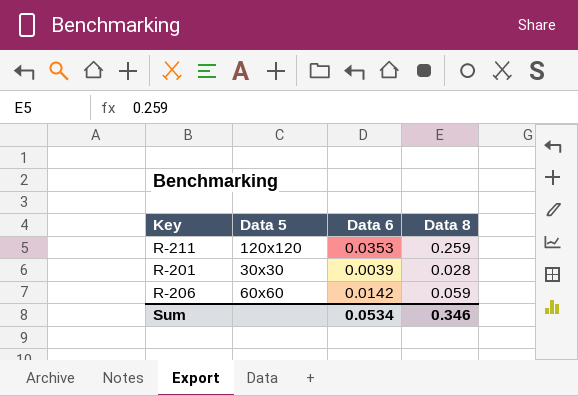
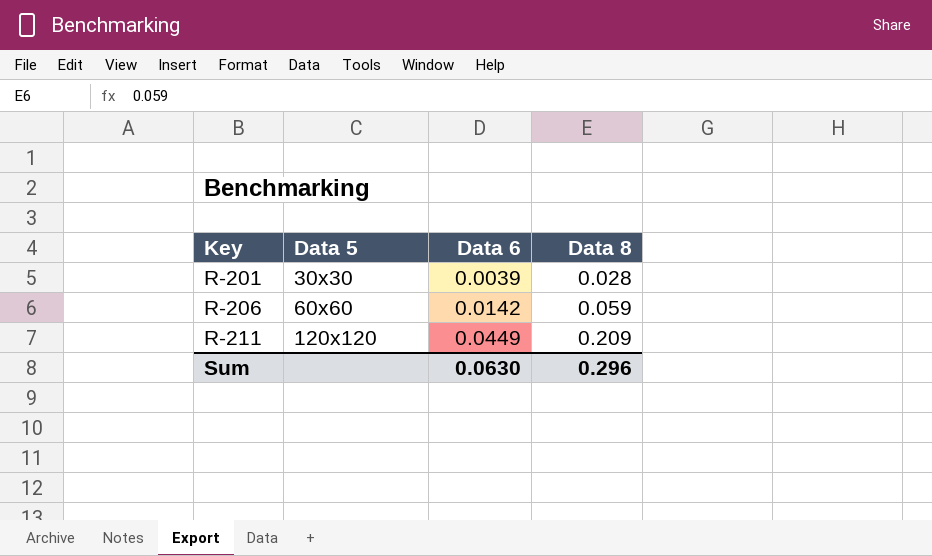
row order: none -> Key ascending
R-211 | Data 6: 0.0353 -> 0.0449
R-211 | Data 8: 0.259 -> 0.209
Sum | Data 6: 0.0534 -> 0.0630
Sum | Data 8: 0.346 -> 0.296

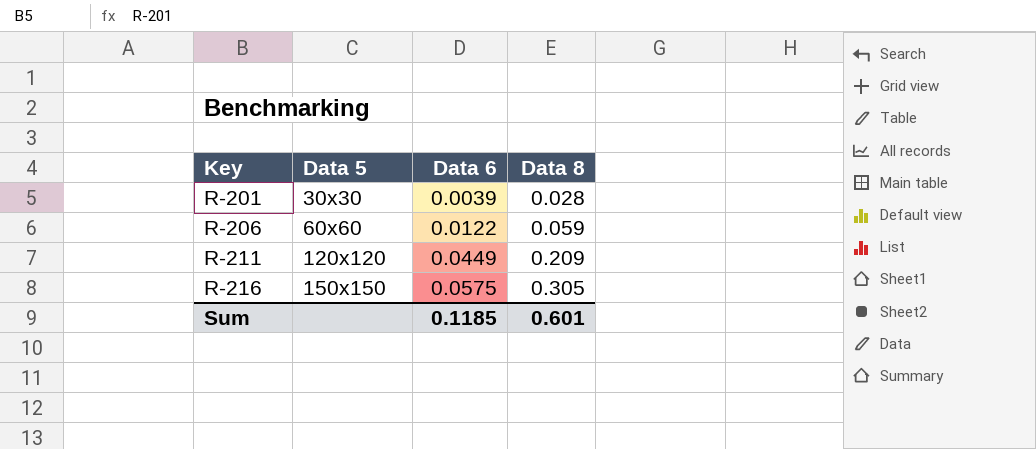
R-206 | Data 6: 0.0142 -> 0.0122
row R-216: none -> 150x150 | 0.0575 | 0.305
Sum | Data 6: 0.0630 -> 0.1185
Sum | Data 8: 0.296 -> 0.601

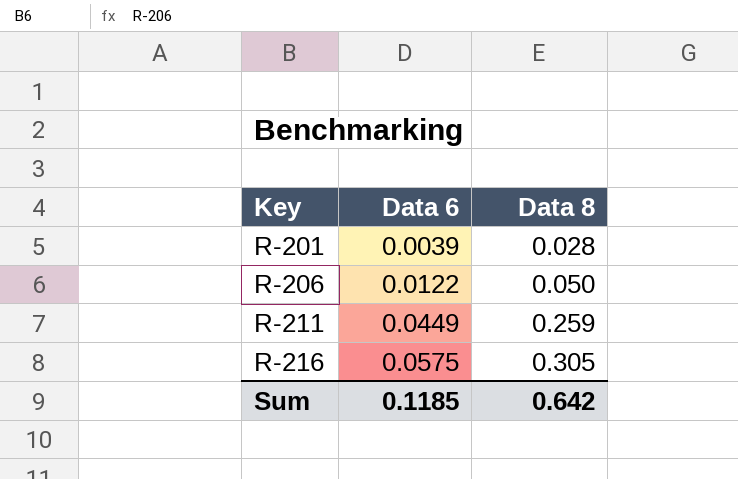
column Data 5 | position: 2 -> none
R-206 | Data 8: 0.059 -> 0.050
R-211 | Data 8: 0.209 -> 0.259
Sum | Data 8: 0.601 -> 0.642

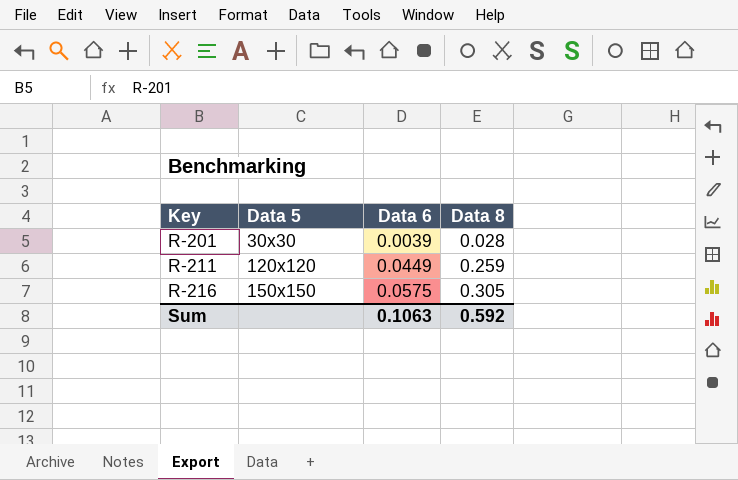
column Data 5 | position: none -> 2
row R-206: 0.0122 | 0.050 -> none
Sum | Data 6: 0.1185 -> 0.1063
Sum | Data 8: 0.642 -> 0.592

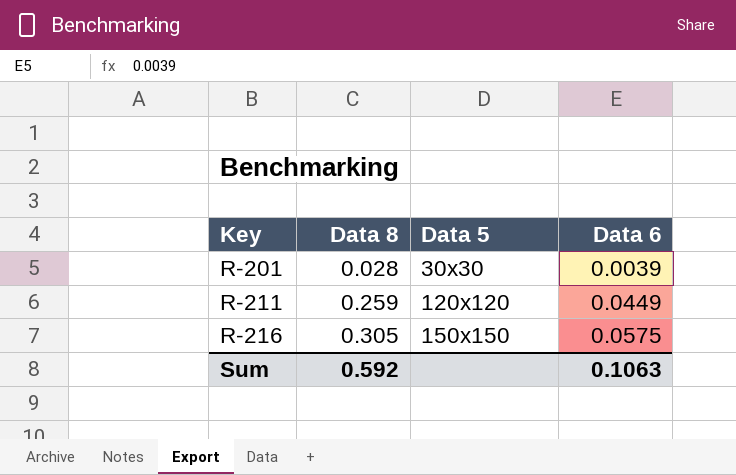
column Data 8 | position: 4 -> 2

